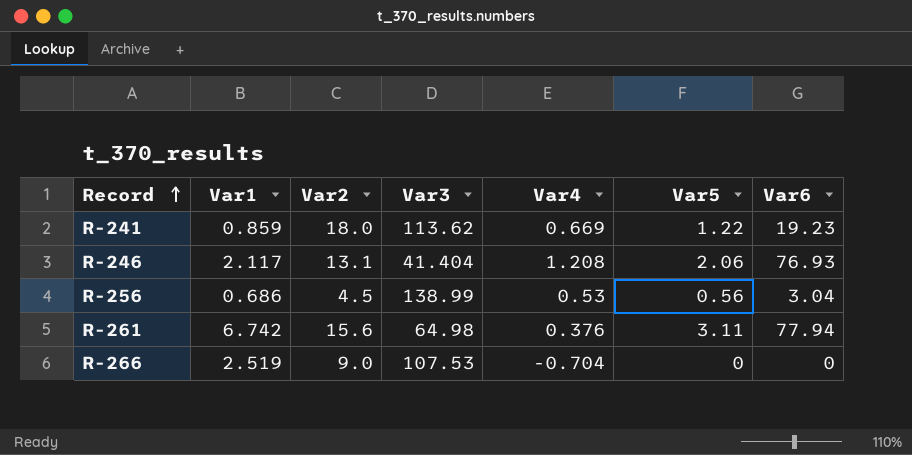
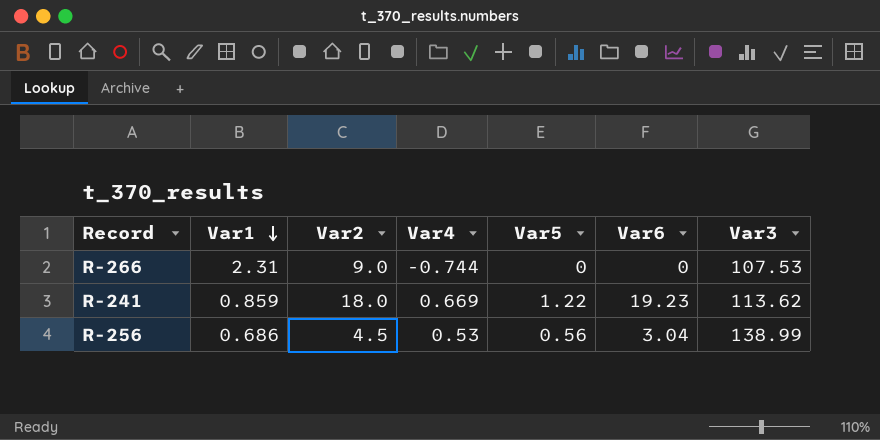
row order: Record ascending -> Var1 descending
column Var3 | position: 4 -> 7
row R-246: 2.117 | 13.1 | 41.404 | 1.208 | 2.06 | 76.93 -> none
row R-261: 6.742 | 15.6 | 64.98 | 0.376 | 3.11 | 77.94 -> none
R-266 | Var1: 2.519 -> 2.31
R-266 | Var4: -0.704 -> -0.744

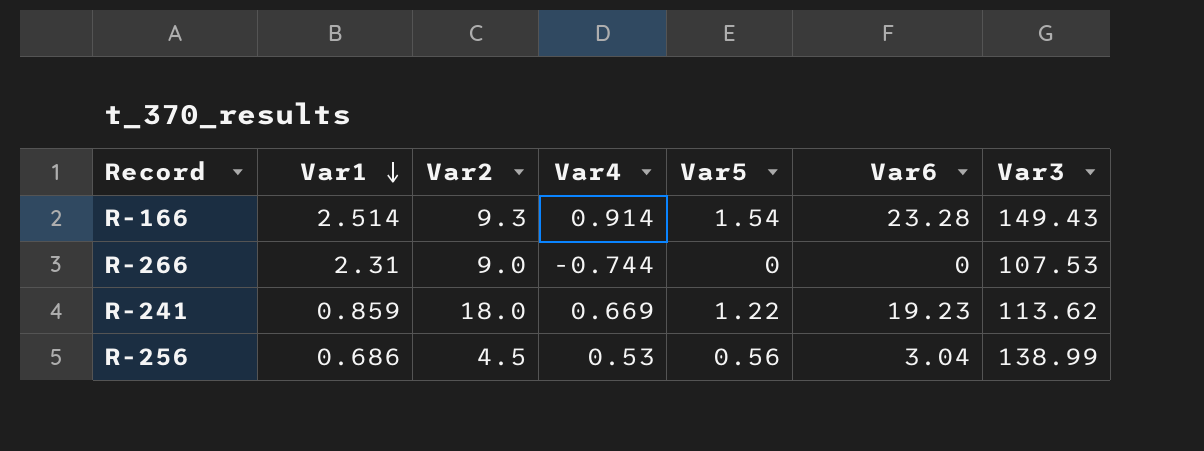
row R-166: none -> 2.514 | 9.3 | 0.914 | 1.54 | 23.28 | 149.43

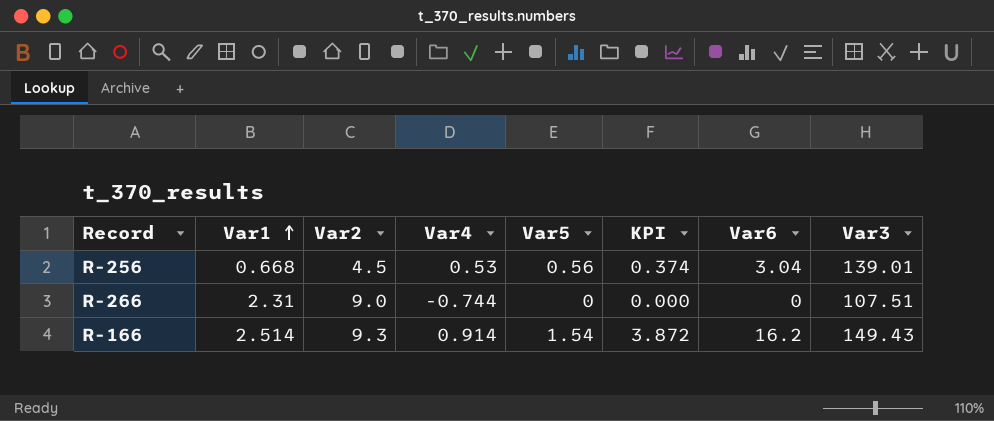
row order: Var1 descending -> Var1 ascending
column KPI | formula: none -> [Var1] * [Var5]
row R-241: 0.859 | 18.0 | 0.669 | 1.22 | 19.23 | 113.62 -> none
R-256 | Var1: 0.686 -> 0.668
R-256 | Var3: 138.99 -> 139.01
R-266 | Var3: 107.53 -> 107.51
R-166 | Var6: 23.28 -> 16.2

